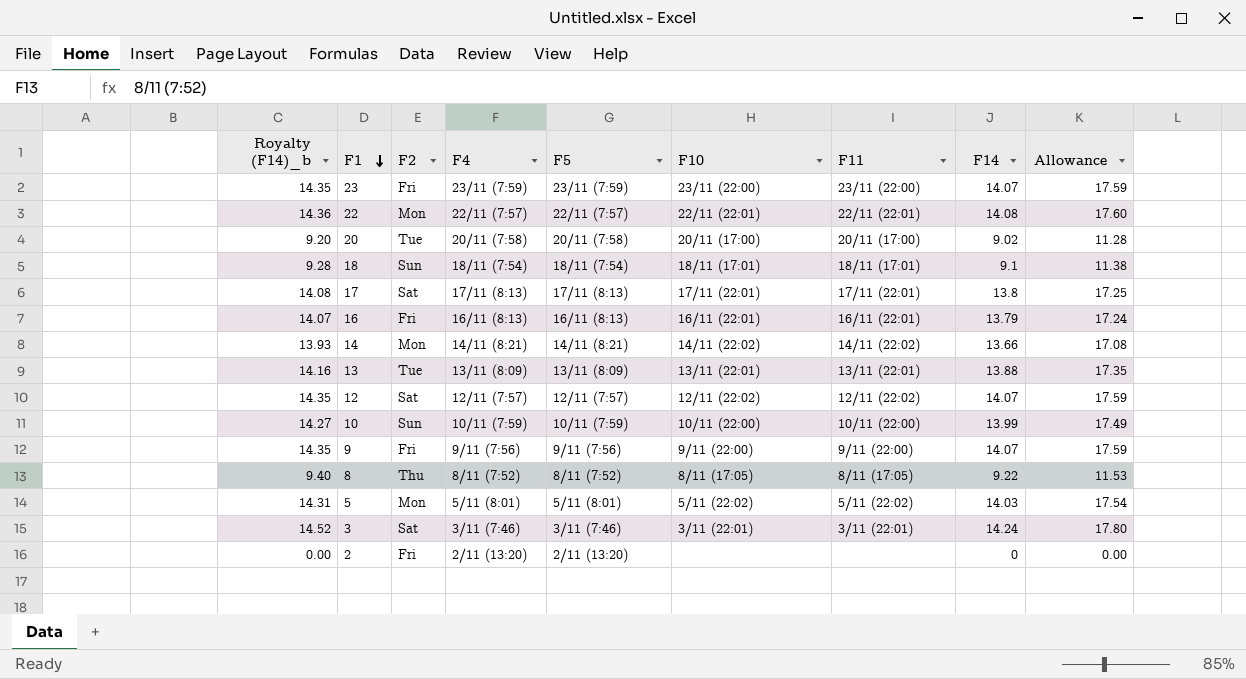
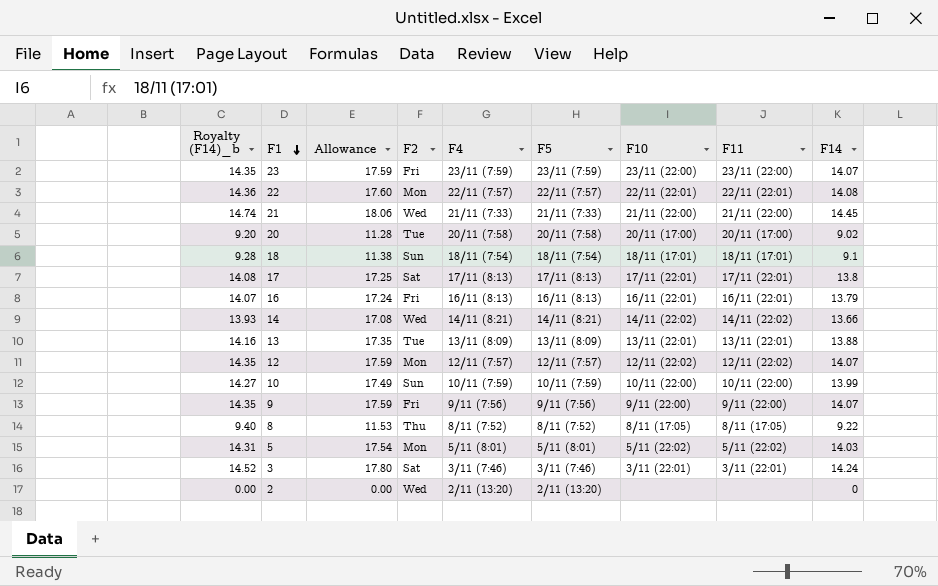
column Allowance | position: 9 -> 3
row 21: none -> 14.74 | 18.06 | Wed | 21/11 (7:33) | 21/11 (7:33) | 21/11 (22:00) | 21/11 (22:00) | 14.45
14 | F2: Mon -> Wed
12 | F2: Sat -> Mon
2 | F2: Fri -> Wed

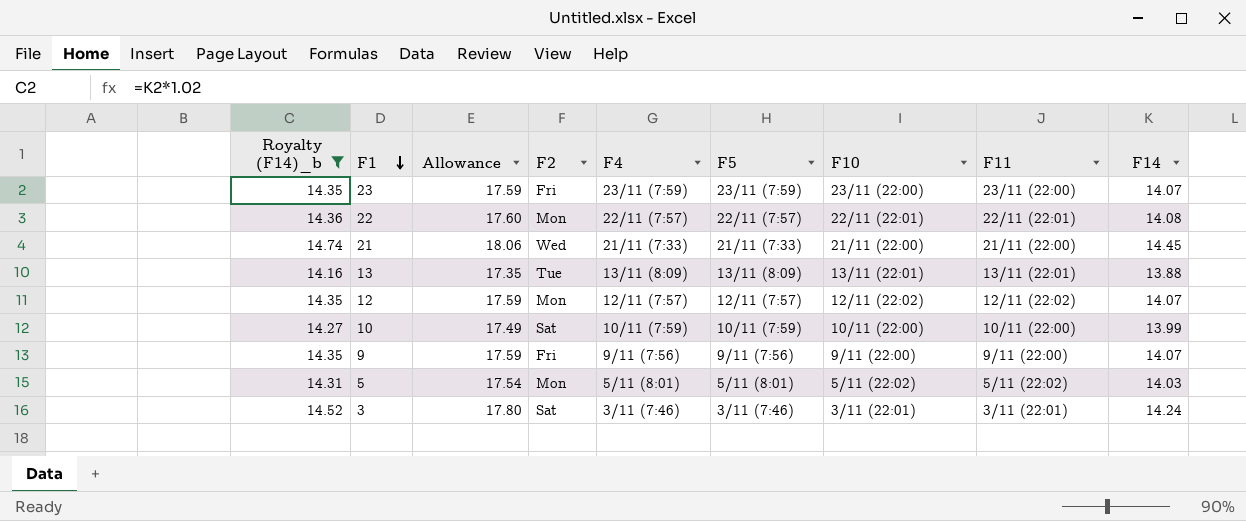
filter: none -> Royalty (F14)_b >= 14.16
10 | F2: Sun -> Sat

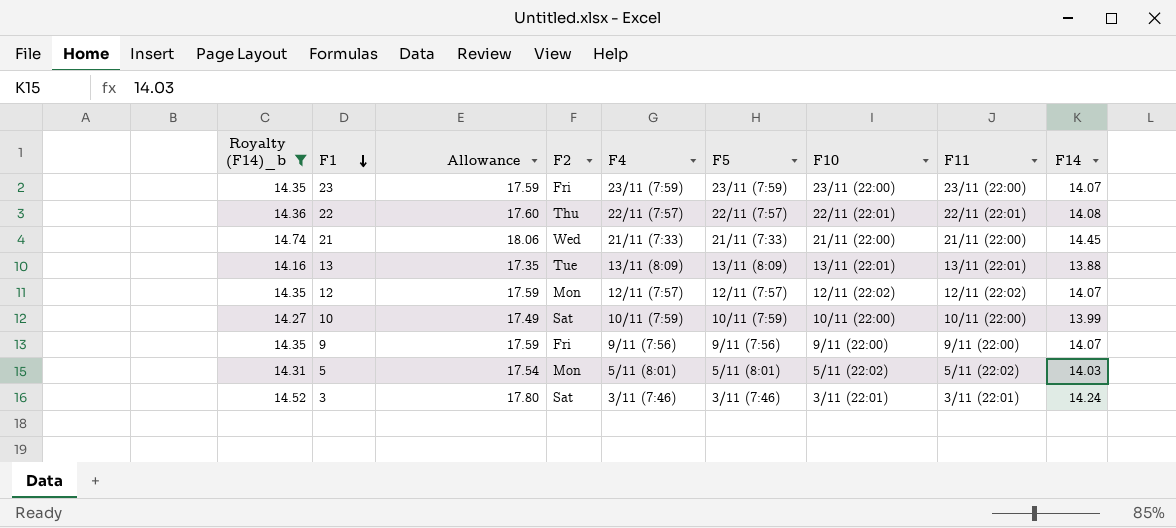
22 | F2: Mon -> Thu

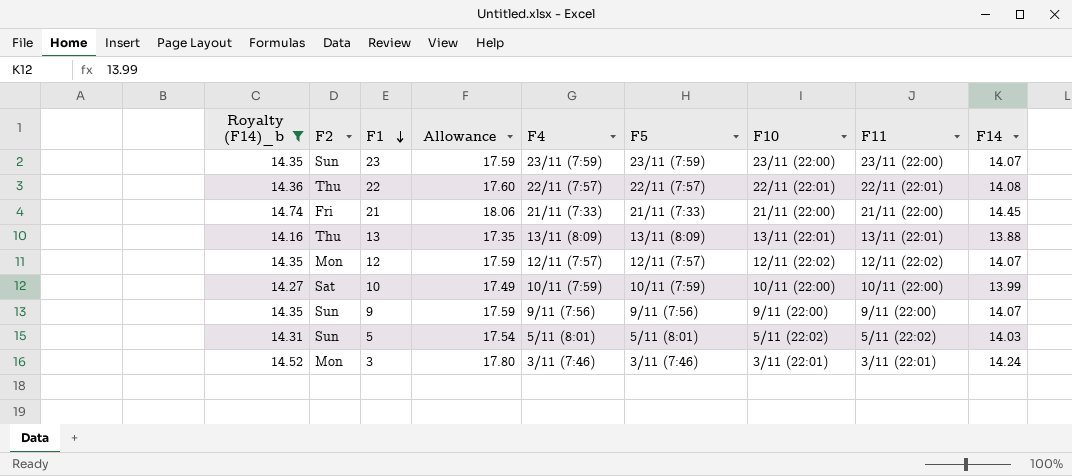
column F2 | position: 4 -> 2
23 | F2: Fri -> Sun
21 | F2: Wed -> Fri
13 | F2: Tue -> Thu
9 | F2: Fri -> Sun
5 | F2: Mon -> Sun
3 | F2: Sat -> Mon

